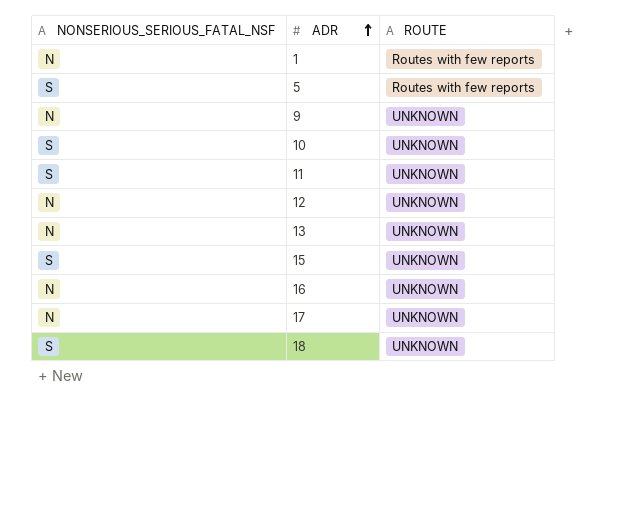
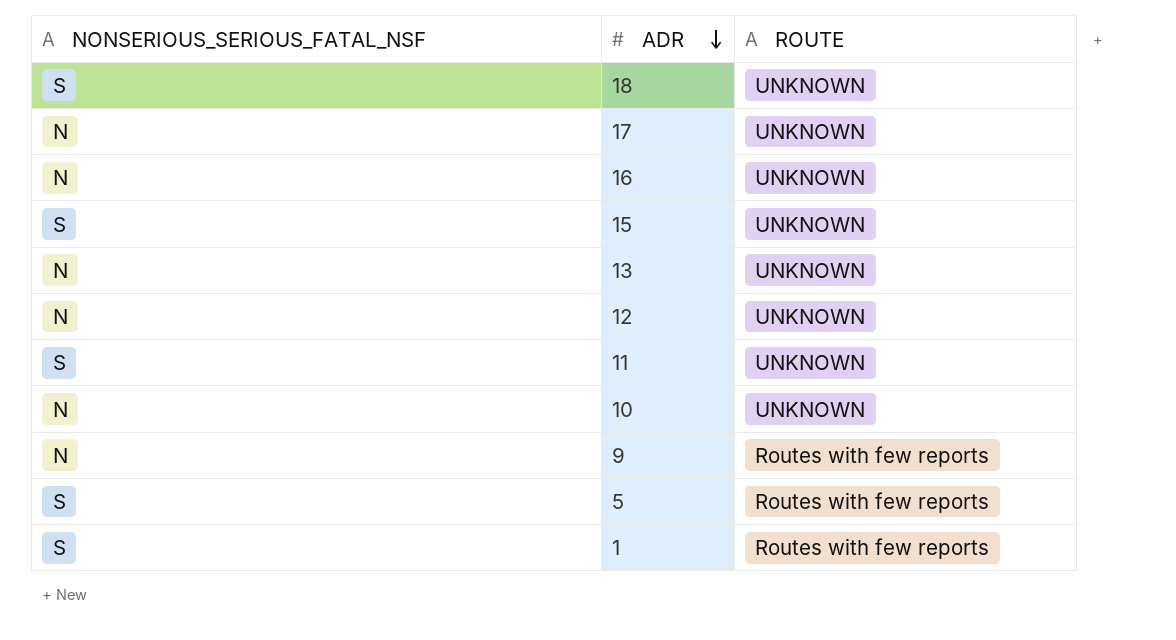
row order: ADR ascending -> ADR descending
10 | NONSERIOUS_SERIOUS_FATAL_NSF: S -> N
9 | ROUTE: UNKNOWN -> Routes with few reports
1 | NONSERIOUS_SERIOUS_FATAL_NSF: N -> S

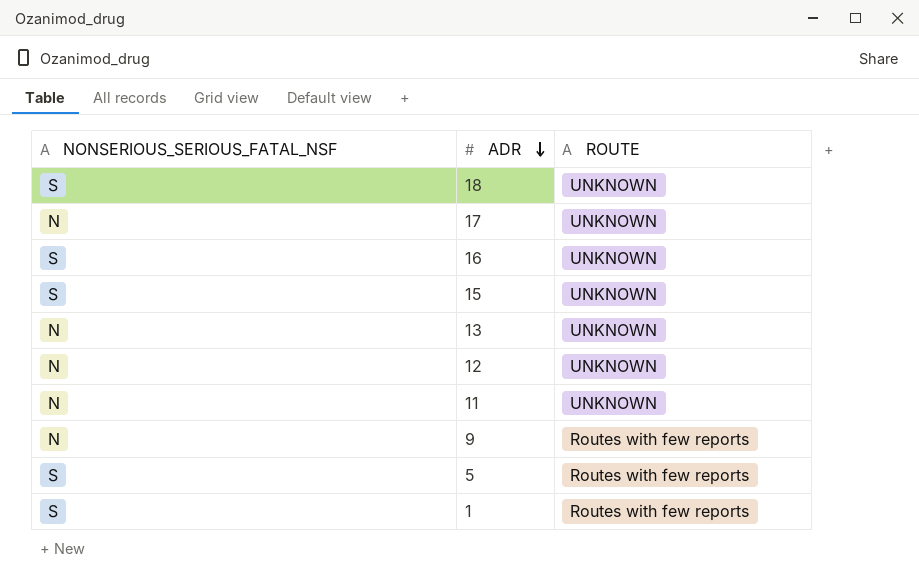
row 10: N | UNKNOWN -> none
16 | NONSERIOUS_SERIOUS_FATAL_NSF: N -> S
11 | NONSERIOUS_SERIOUS_FATAL_NSF: S -> N

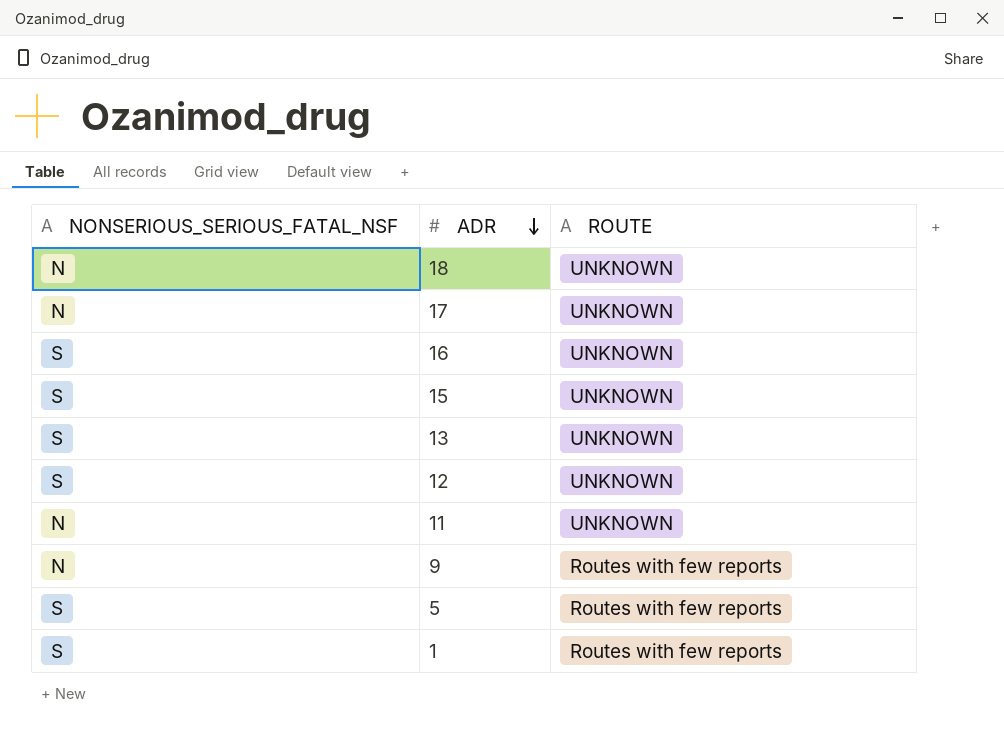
18 | NONSERIOUS_SERIOUS_FATAL_NSF: S -> N
13 | NONSERIOUS_SERIOUS_FATAL_NSF: N -> S
12 | NONSERIOUS_SERIOUS_FATAL_NSF: N -> S

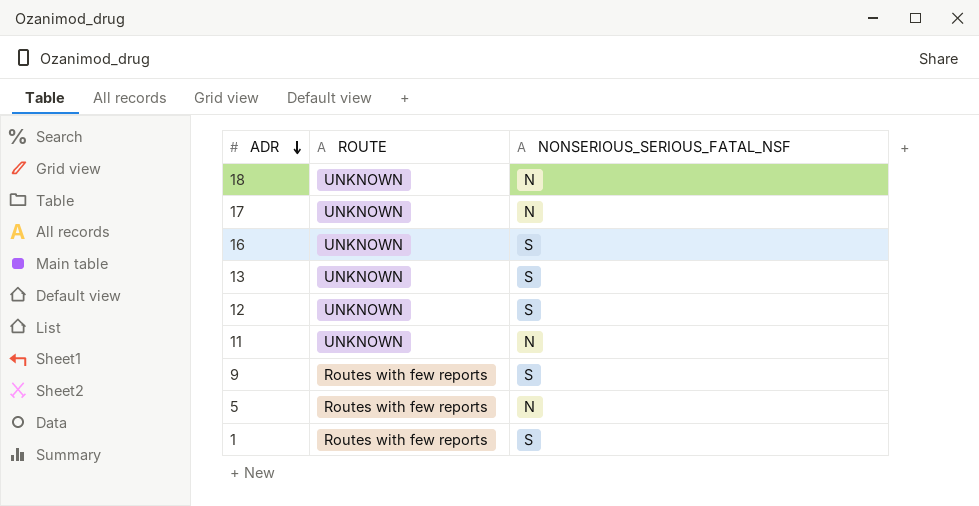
column NONSERIOUS_SERIOUS_FATAL_NSF | position: 1 -> 3
row 15: S | UNKNOWN -> none
9 | NONSERIOUS_SERIOUS_FATAL_NSF: N -> S
5 | NONSERIOUS_SERIOUS_FATAL_NSF: S -> N

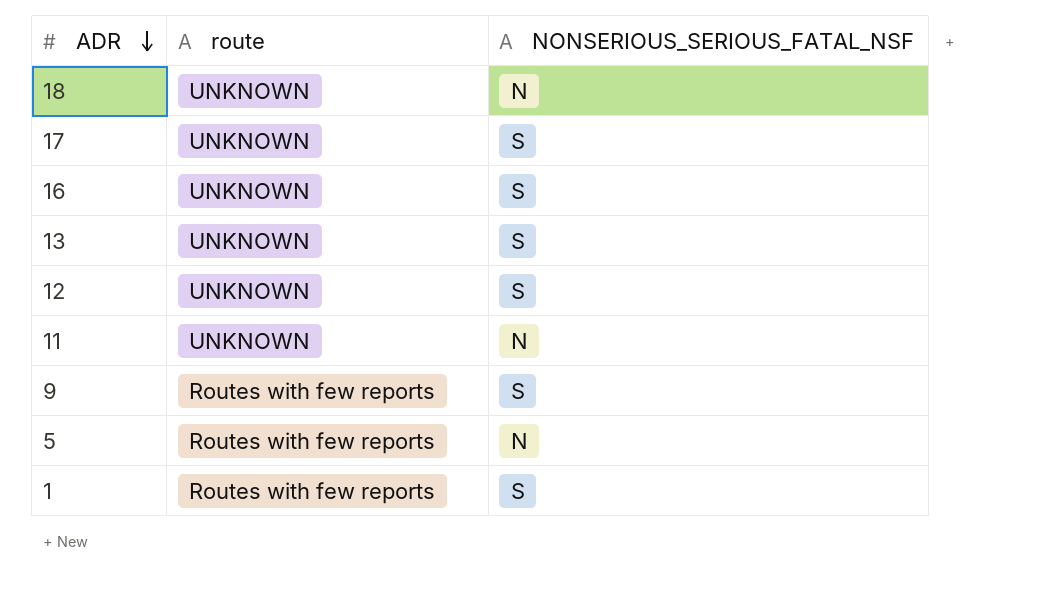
column name: ROUTE -> route
17 | NONSERIOUS_SERIOUS_FATAL_NSF: N -> S

